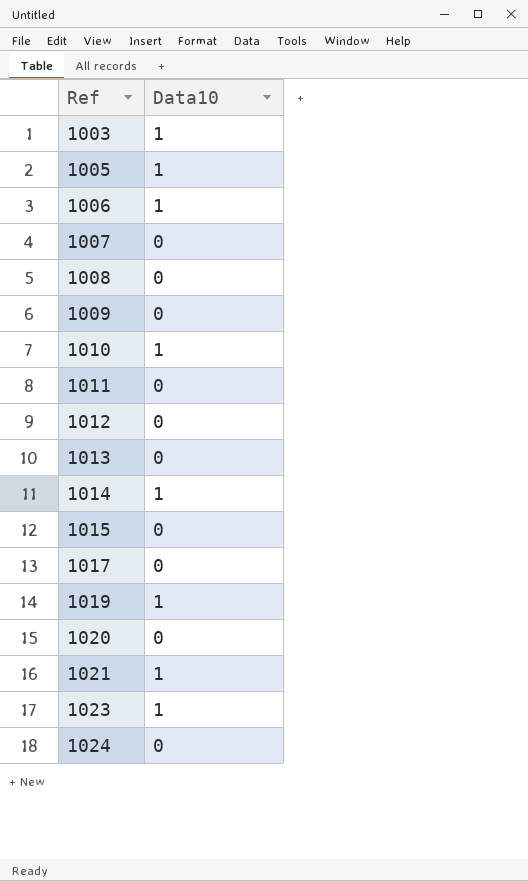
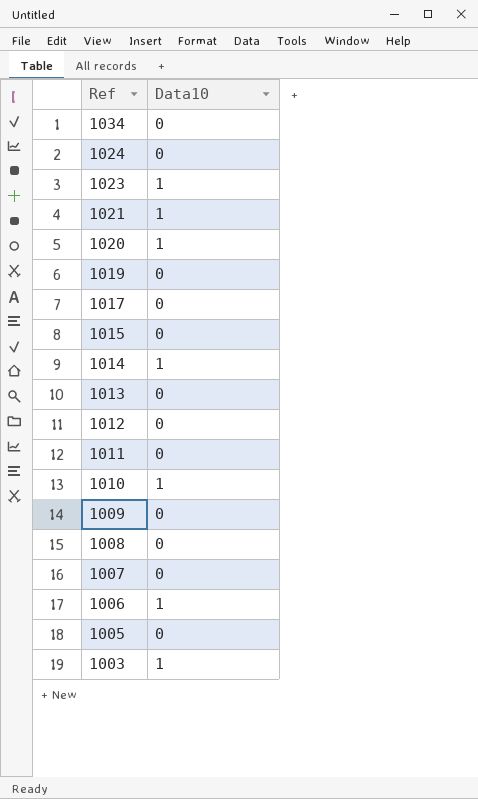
row order: Ref ascending -> Ref descending
row 1034: none -> 0
1020 | Data10: 0 -> 1
1019 | Data10: 1 -> 0
1005 | Data10: 1 -> 0

